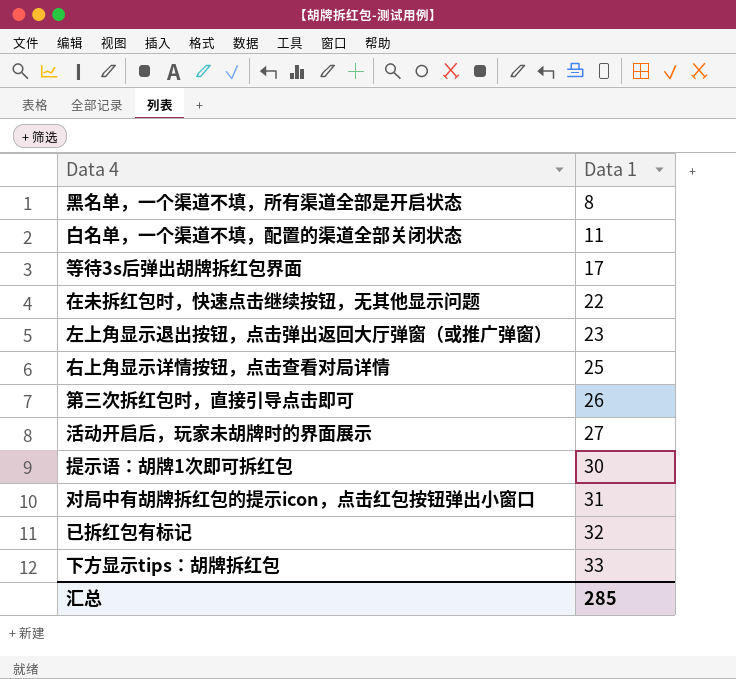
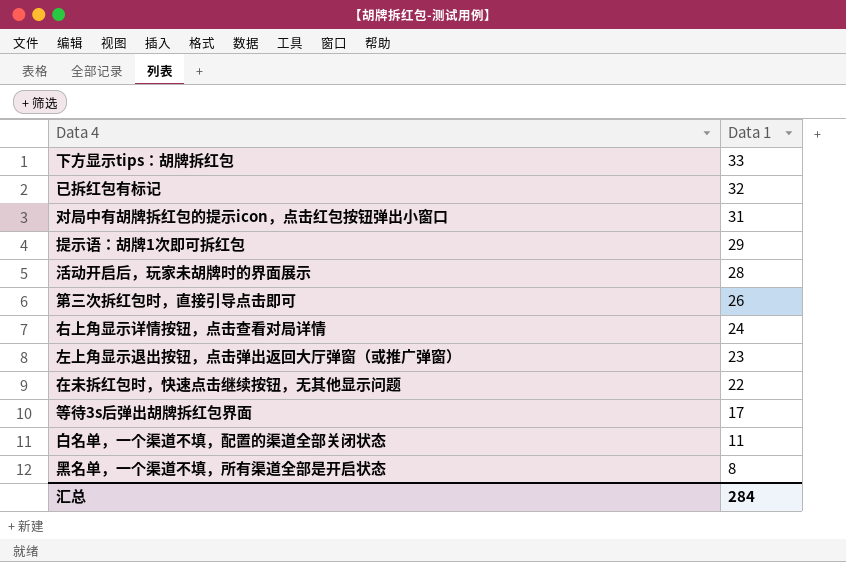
row order: Data 1 ascending -> Data 1 descending
提示语：胡牌1次即可拆红包 | Data 1: 30 -> 29
活动开启后，玩家未胡牌时的界面展示 | Data 1: 27 -> 28
右上角显示详情按钮，点击查看对局详情 | Data 1: 25 -> 24
汇总 | Data 1: 285 -> 284

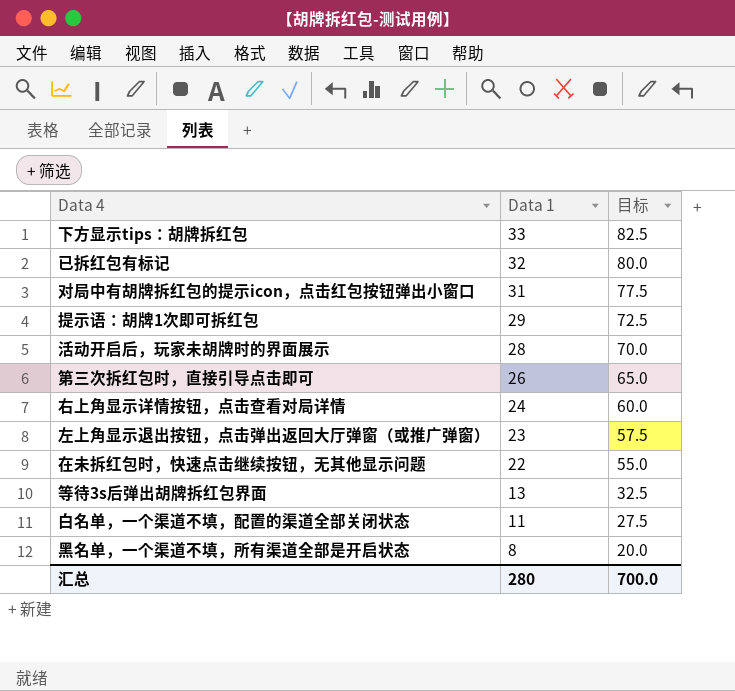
column 目标 | formula: none -> [Data 1] * 2.5
等待3s后弹出胡牌拆红包界面 | Data 1: 17 -> 13
汇总 | Data 1: 284 -> 280

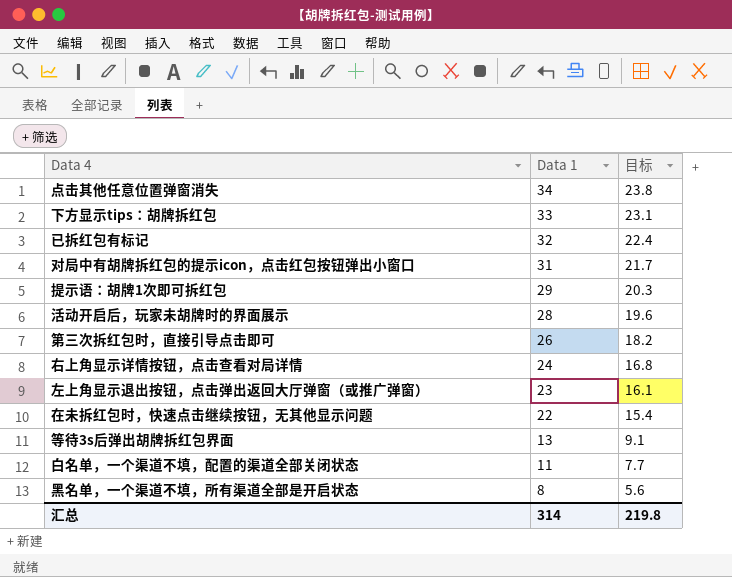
column 目标 | formula: [Data 1] * 2.5 -> [Data 1] * 0.7
row 点击其他任意位置弹窗消失: none -> 34 | 23.8
汇总 | Data 1: 280 -> 314
汇总 | 目标: 700.0 -> 219.8

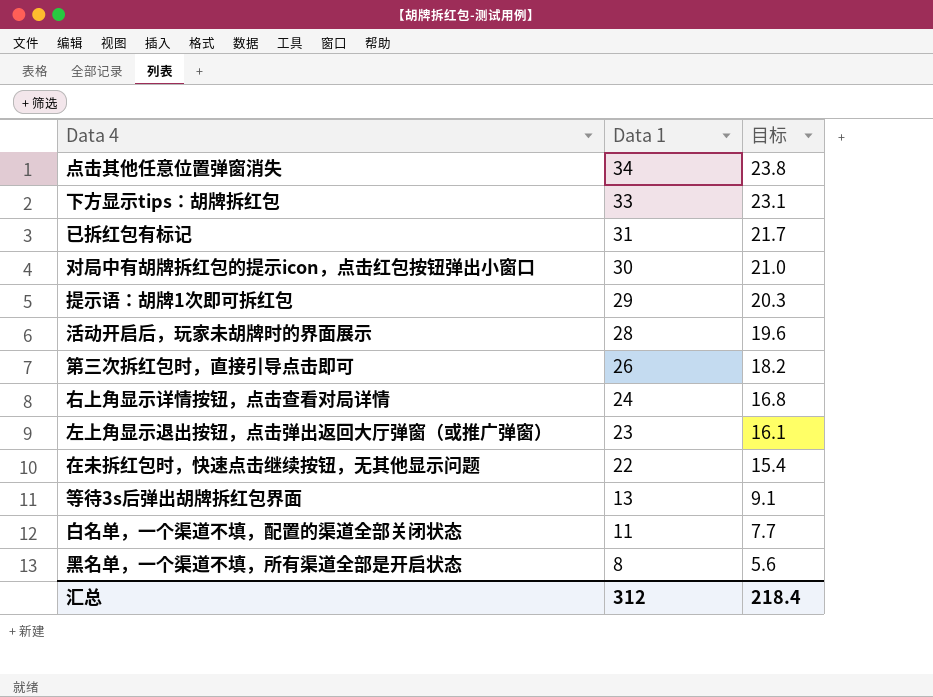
已拆红包有标记 | Data 1: 32 -> 31
已拆红包有标记 | 目标: 22.4 -> 21.7
对局中有胡牌拆红包的提示icon，点击红包按钮弹出小窗口 | Data 1: 31 -> 30
对局中有胡牌拆红包的提示icon，点击红包按钮弹出小窗口 | 目标: 21.7 -> 21.0
汇总 | Data 1: 314 -> 312
汇总 | 目标: 219.8 -> 218.4

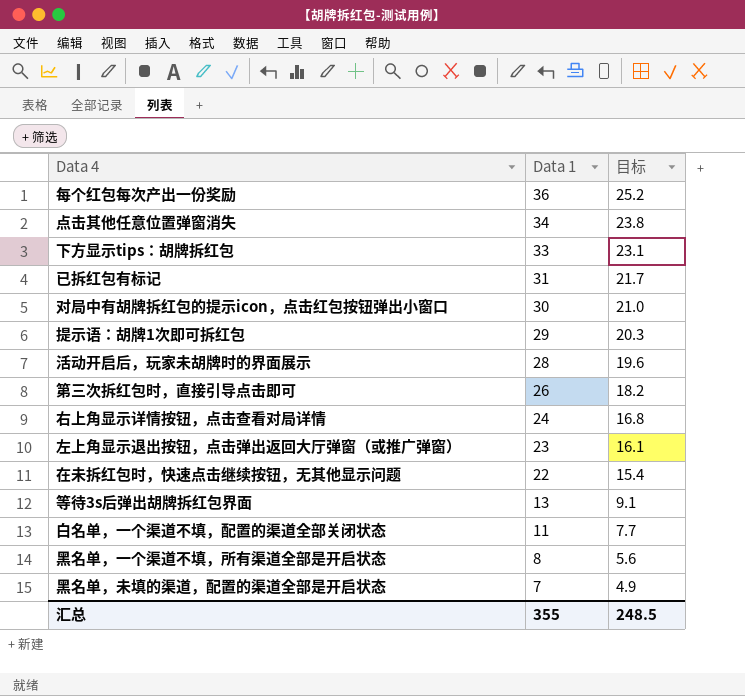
row 每个红包每次产出一份奖励: none -> 36 | 25.2
row 黑名单，未填的渠道，配置的渠道全部是开启状态: none -> 7 | 4.9
汇总 | Data 1: 312 -> 355
汇总 | 目标: 218.4 -> 248.5

